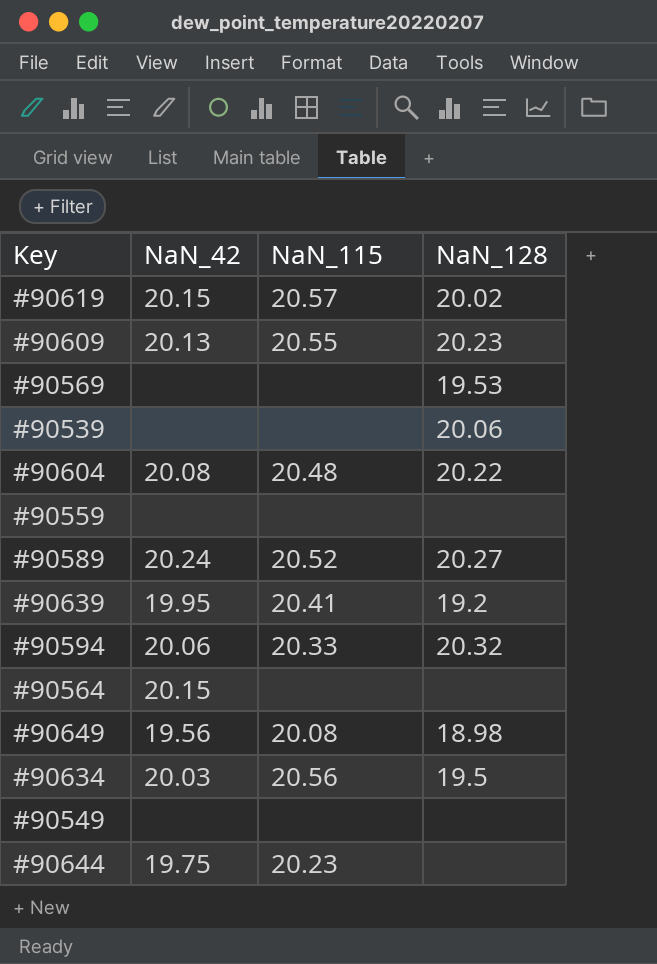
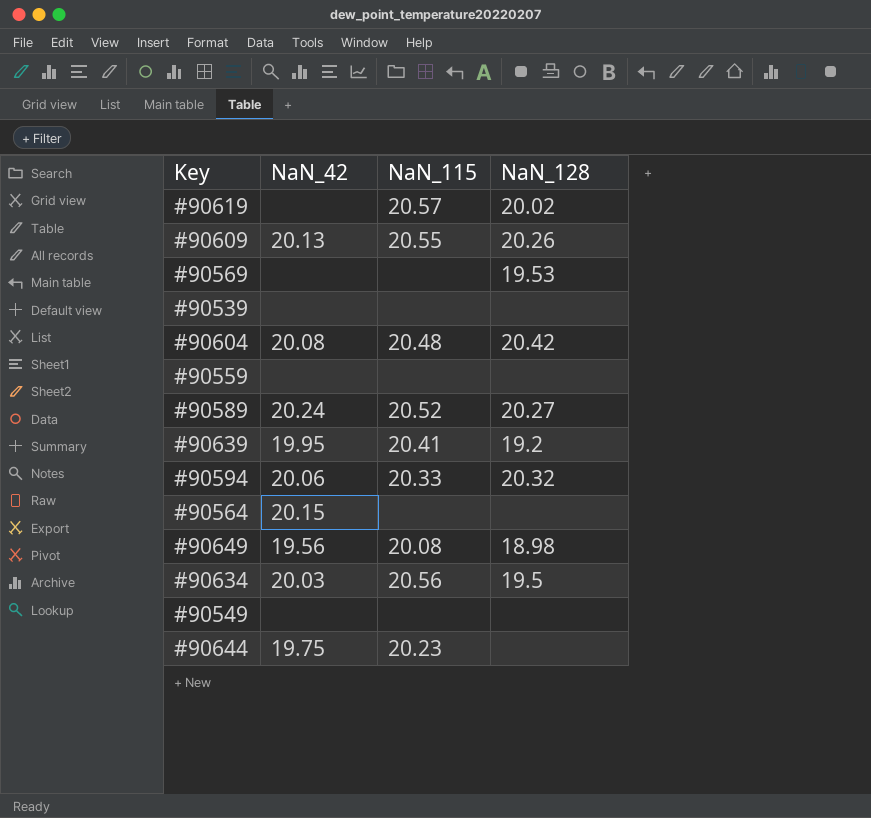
#90619 | NaN_42: 20.15 -> none
#90609 | NaN_128: 20.23 -> 20.26
#90539 | NaN_128: 20.06 -> none
#90604 | NaN_128: 20.22 -> 20.42

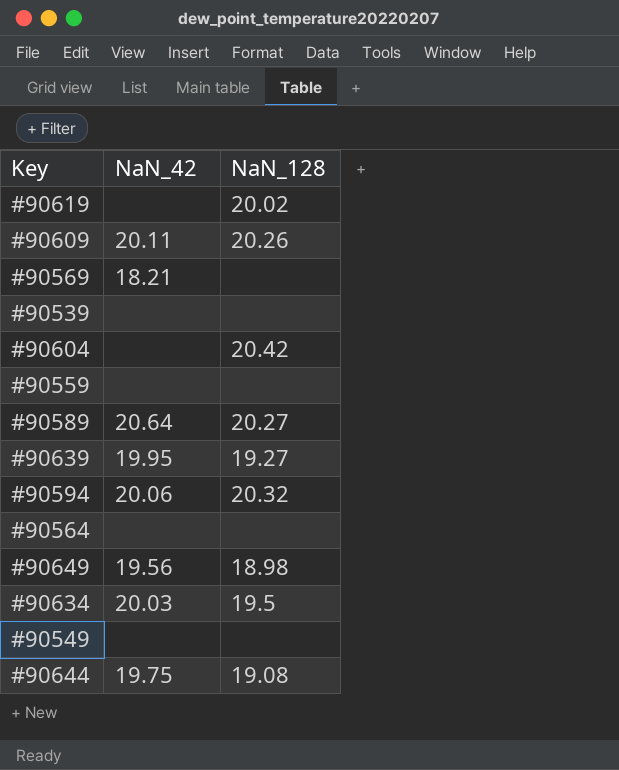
column NaN_115 | position: 3 -> none
#90609 | NaN_42: 20.13 -> 20.11
#90569 | NaN_42: none -> 18.21
#90569 | NaN_128: 19.53 -> none
#90604 | NaN_42: 20.08 -> none
#90589 | NaN_42: 20.24 -> 20.64
#90639 | NaN_128: 19.2 -> 19.27
#90564 | NaN_42: 20.15 -> none
#90644 | NaN_128: none -> 19.08

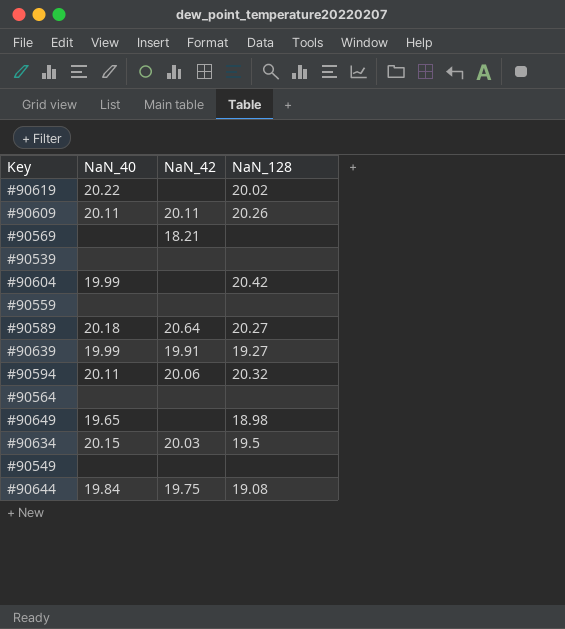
column NaN_40 | position: none -> 2
#90639 | NaN_42: 19.95 -> 19.91
#90649 | NaN_42: 19.56 -> none

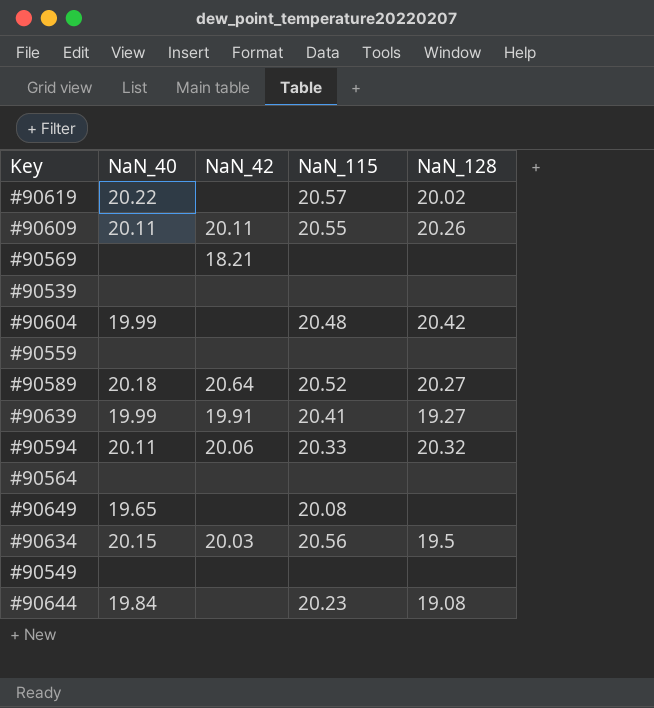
column NaN_115 | position: none -> 4
#90649 | NaN_128: 18.98 -> none
#90644 | NaN_42: 19.75 -> none

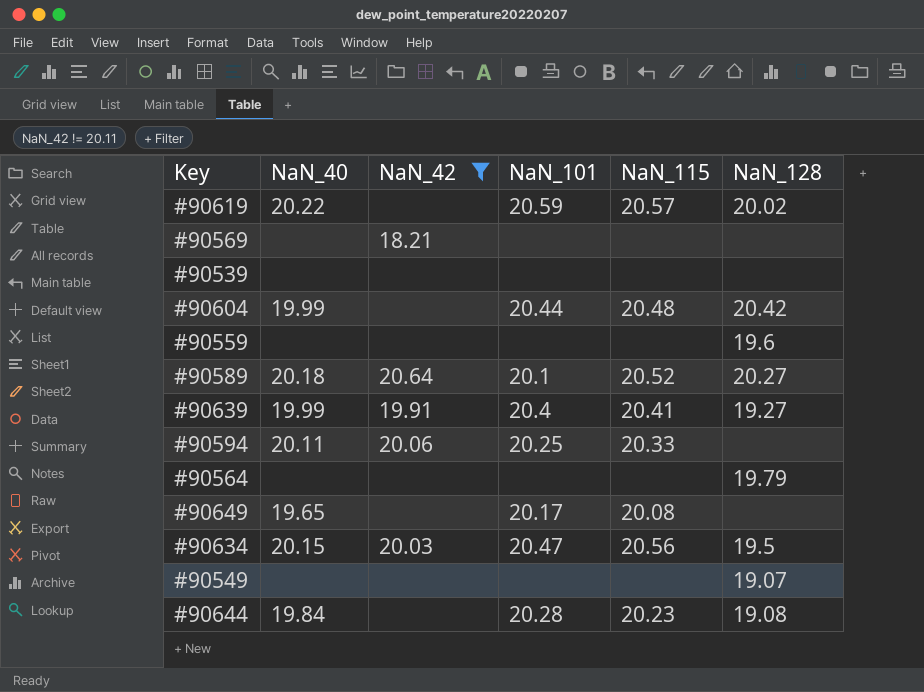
filter: none -> NaN_42 != 20.11
column NaN_101 | position: none -> 4
#90559 | NaN_128: none -> 19.6
#90594 | NaN_128: 20.32 -> none
#90564 | NaN_128: none -> 19.79
#90549 | NaN_128: none -> 19.07

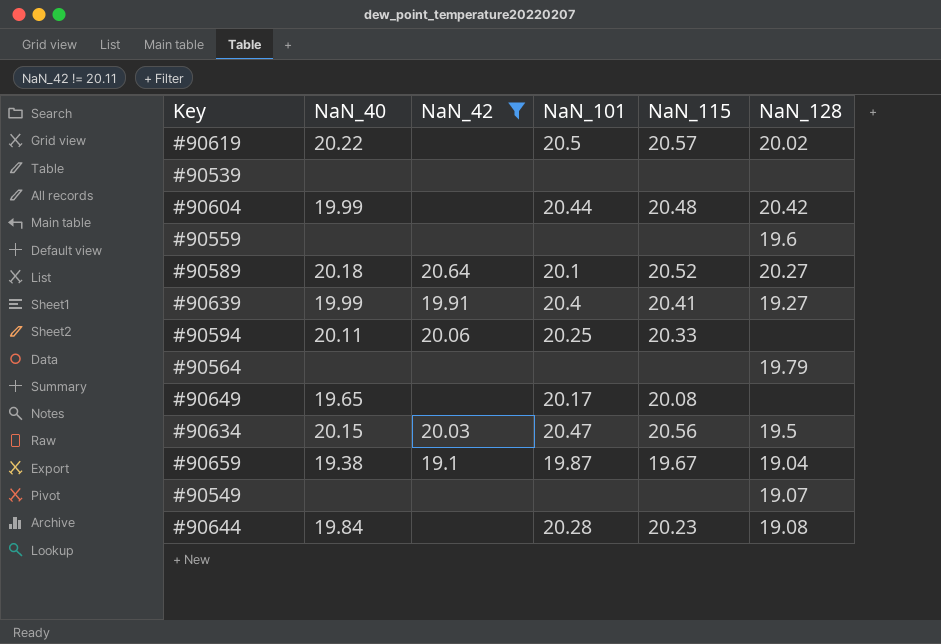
row #90569: none | 18.21 | none | none | none -> none
#90619 | NaN_101: 20.59 -> 20.5
row #90659: none -> 19.38 | 19.1 | 19.87 | 19.67 | 19.04

